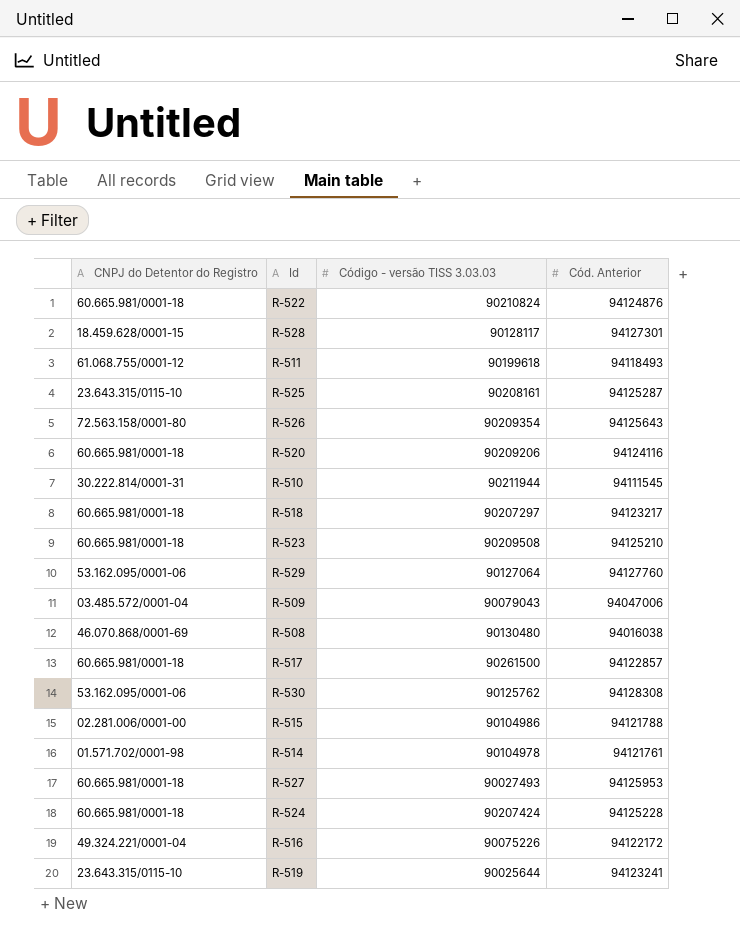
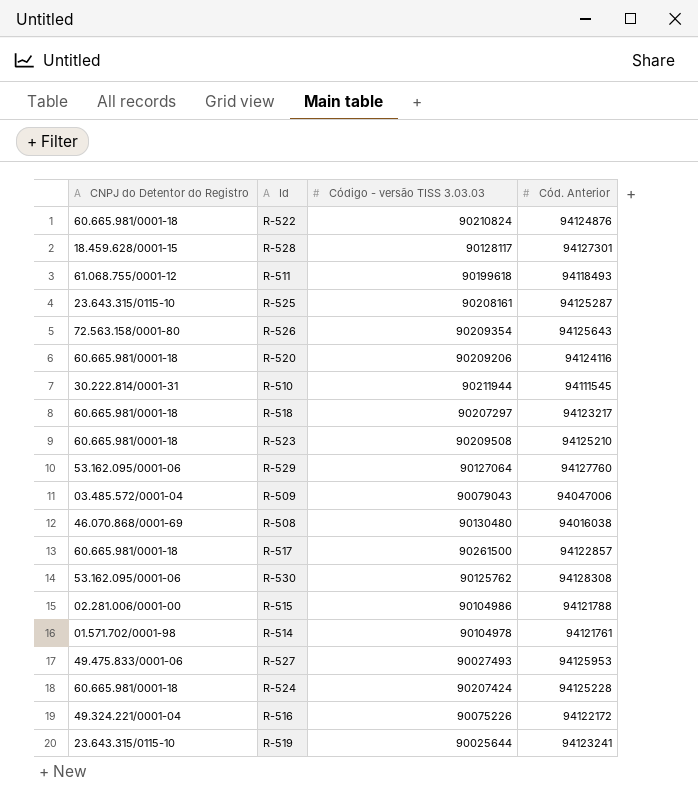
R-527 | CNPJ do Detentor do Registro: 60.665.981/0001-18 -> 49.475.833/0001-06

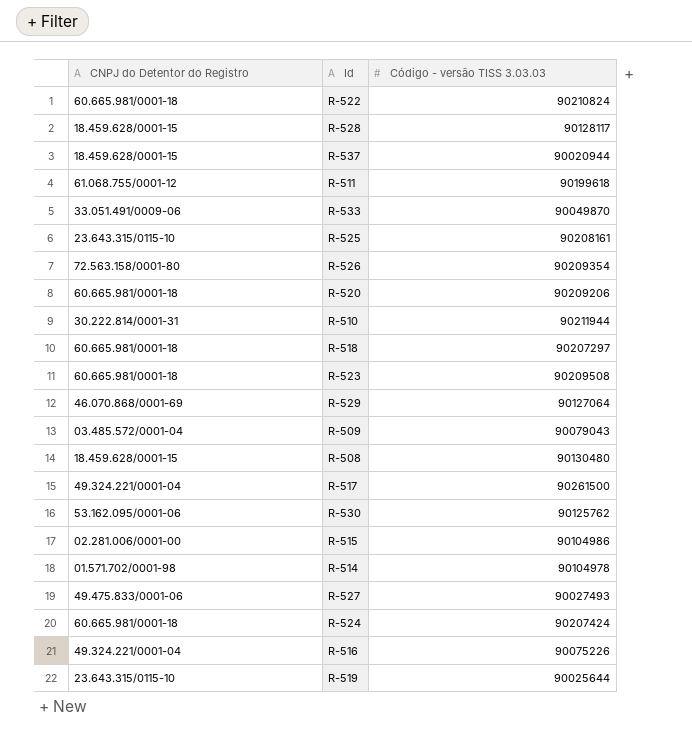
column Cód. Anterior | position: 4 -> none
row R-537: none -> 18.459.628/0001-15 | 90020944
row R-533: none -> 33.051.491/0009-06 | 90049870
R-529 | CNPJ do Detentor do Registro: 53.162.095/0001-06 -> 46.070.868/0001-69
R-508 | CNPJ do Detentor do Registro: 46.070.868/0001-69 -> 18.459.628/0001-15
R-517 | CNPJ do Detentor do Registro: 60.665.981/0001-18 -> 49.324.221/0001-04

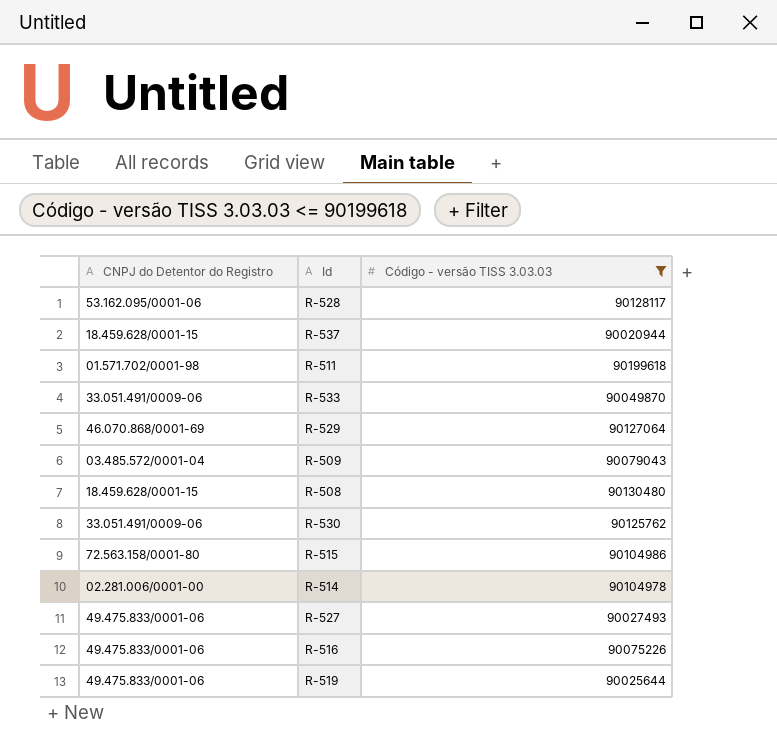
filter: none -> Código - versão TISS 3.03.03 <= 90199618
R-528 | CNPJ do Detentor do Registro: 18.459.628/0001-15 -> 53.162.095/0001-06
R-511 | CNPJ do Detentor do Registro: 61.068.755/0001-12 -> 01.571.702/0001-98
R-530 | CNPJ do Detentor do Registro: 53.162.095/0001-06 -> 33.051.491/0009-06
R-515 | CNPJ do Detentor do Registro: 02.281.006/0001-00 -> 72.563.158/0001-80
R-514 | CNPJ do Detentor do Registro: 01.571.702/0001-98 -> 02.281.006/0001-00
R-516 | CNPJ do Detentor do Registro: 49.324.221/0001-04 -> 49.475.833/0001-06
R-519 | CNPJ do Detentor do Registro: 23.643.315/0115-10 -> 49.475.833/0001-06

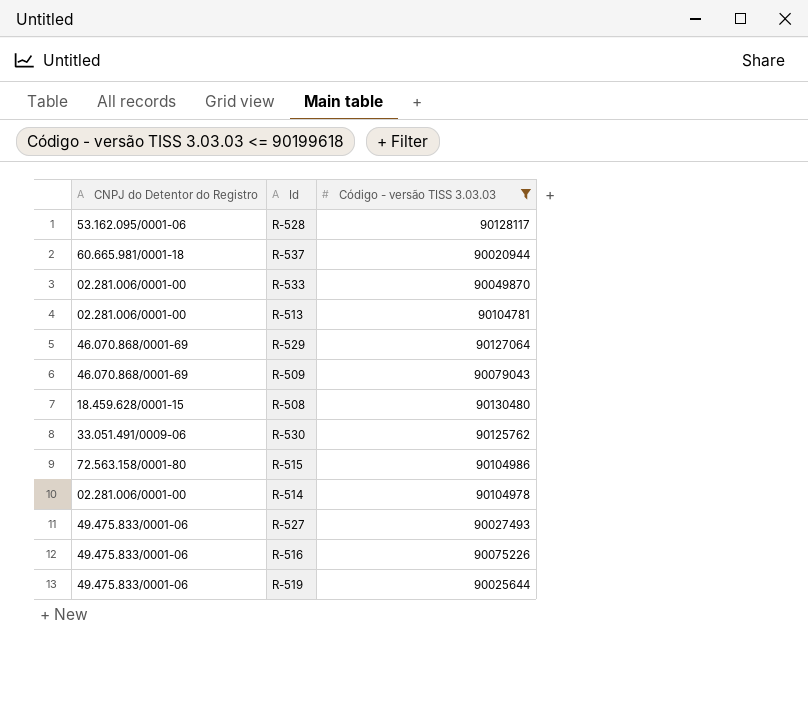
row R-511: 01.571.702/0001-98 | 90199618 -> none
R-537 | CNPJ do Detentor do Registro: 18.459.628/0001-15 -> 60.665.981/0001-18
R-533 | CNPJ do Detentor do Registro: 33.051.491/0009-06 -> 02.281.006/0001-00
row R-513: none -> 02.281.006/0001-00 | 90104781
R-509 | CNPJ do Detentor do Registro: 03.485.572/0001-04 -> 46.070.868/0001-69

